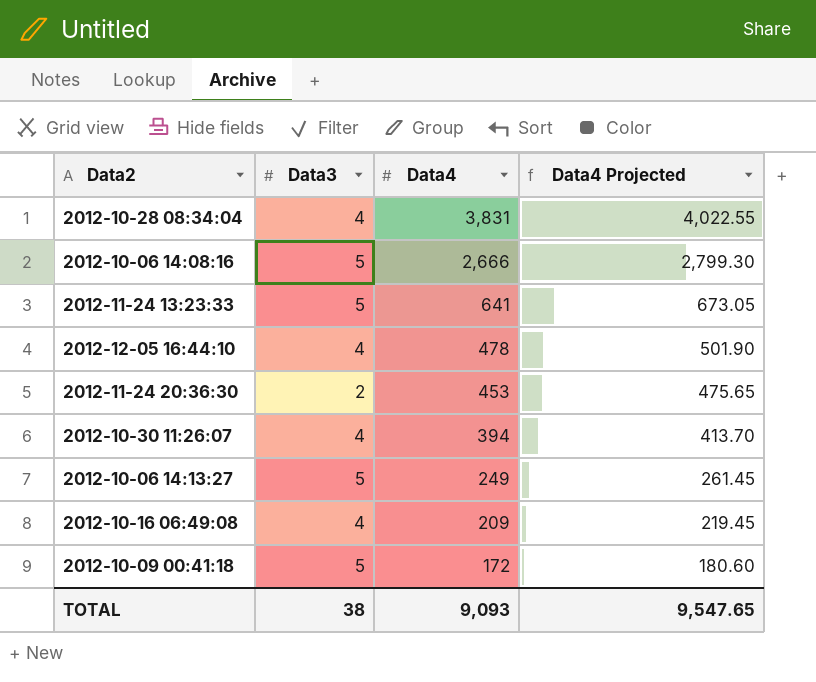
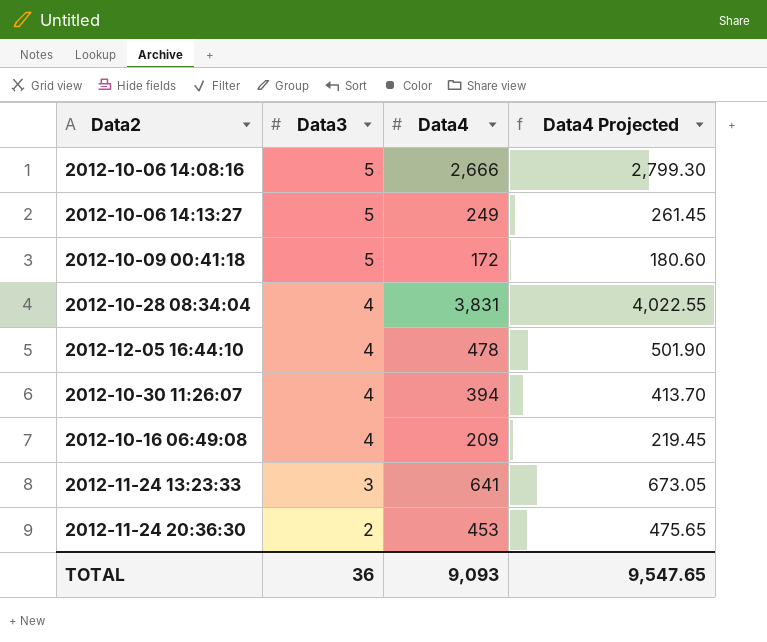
row order: Data4 descending -> Data3 descending
2012-11-24 13:23:33 | Data3: 5 -> 3
TOTAL | Data3: 38 -> 36

